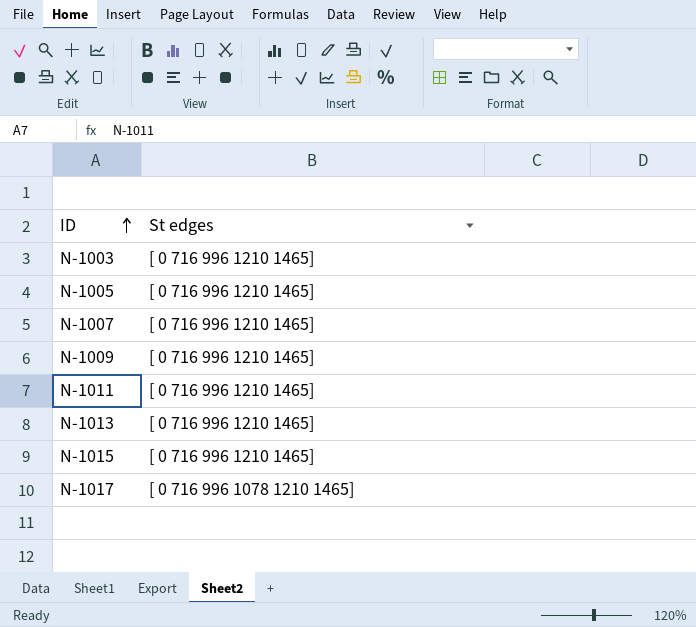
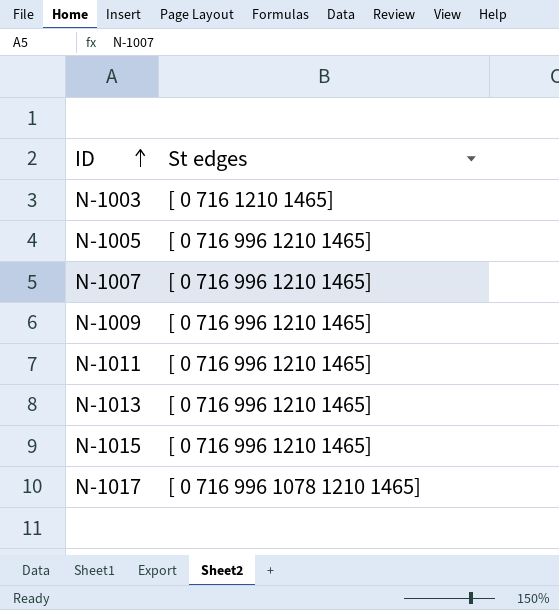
N-1003 | St edges: [ 0 716 996 1210 1465] -> [ 0 716 1210 1465]

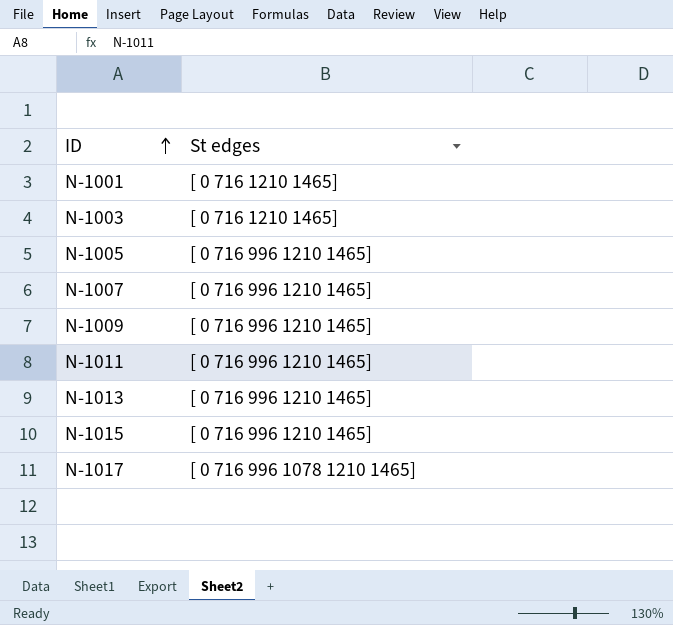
row N-1001: none -> [ 0 716 1210 1465]

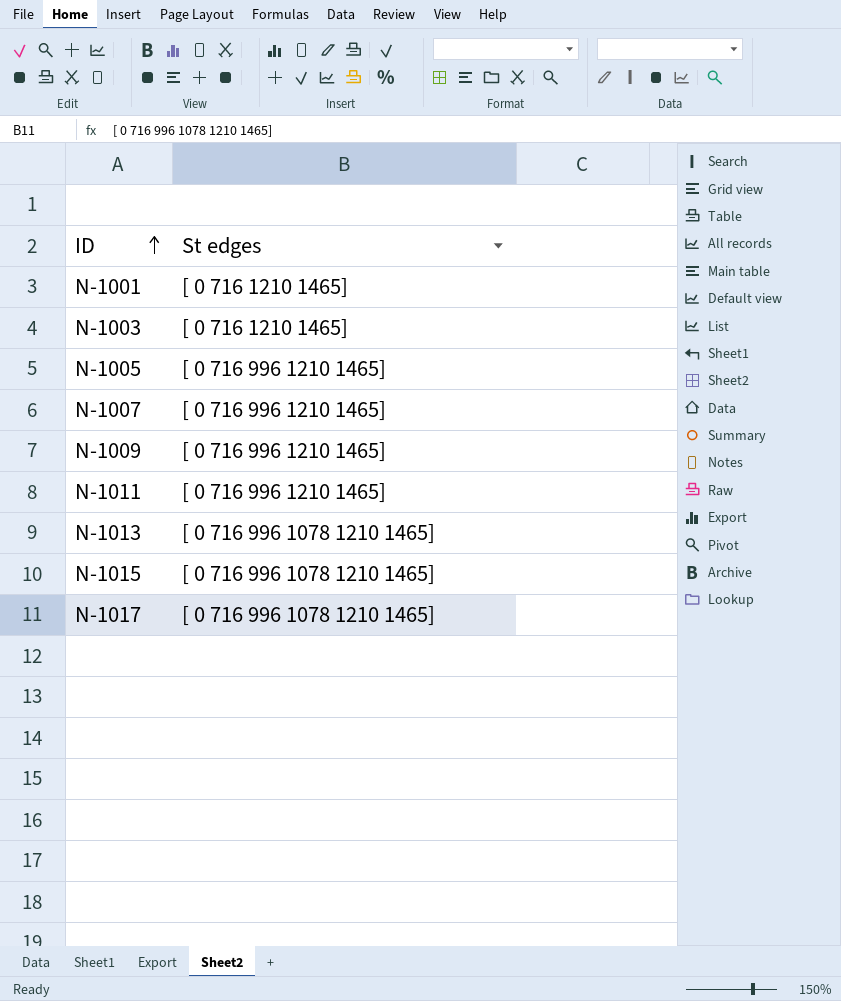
N-1013 | St edges: [ 0 716 996 1210 1465] -> [ 0 716 996 1078 1210 1465]
N-1015 | St edges: [ 0 716 996 1210 1465] -> [ 0 716 996 1078 1210 1465]

